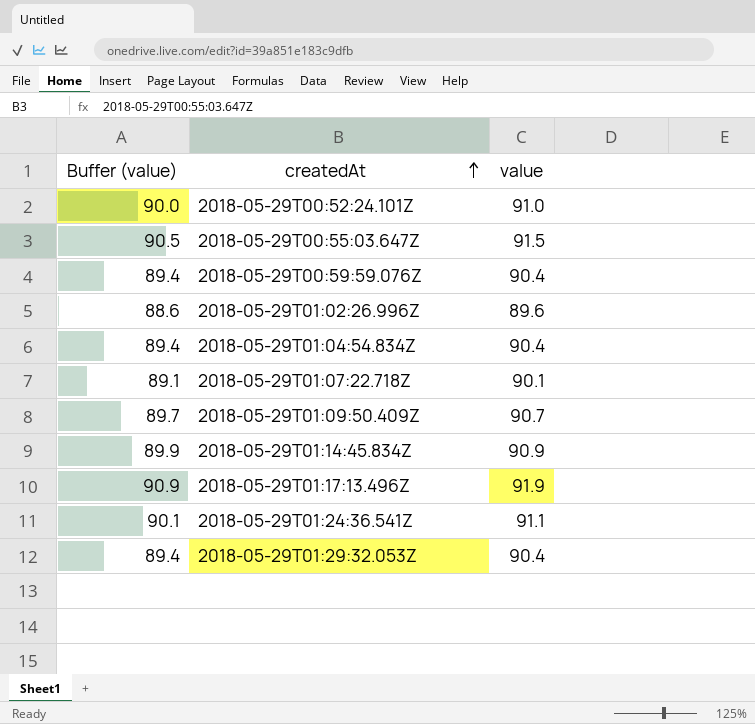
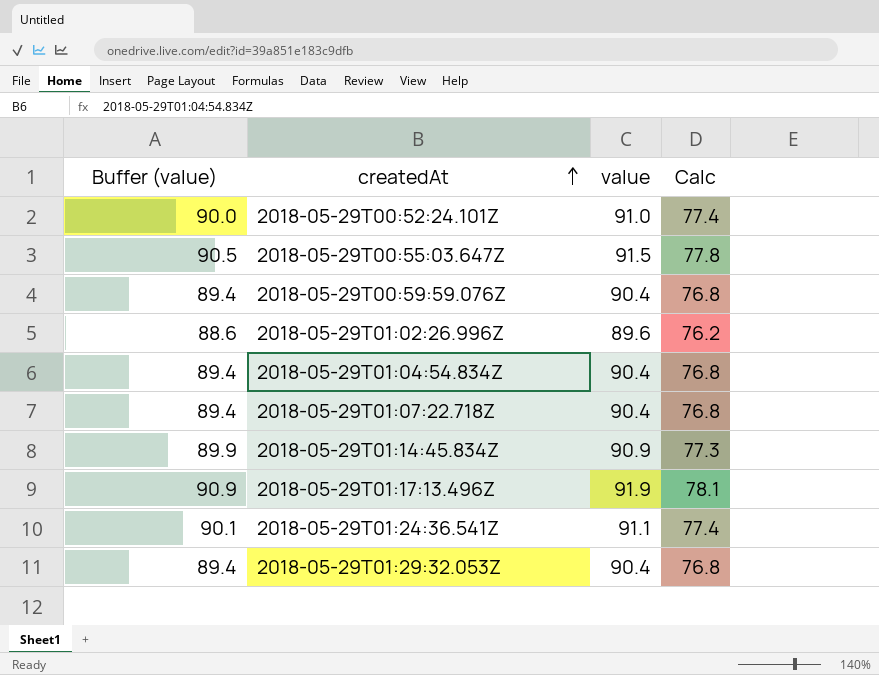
column Calc | formula: none -> [value] * 0.85
row 2018-05-29T01:09:50.409Z: 89.7 | 90.7 -> none
2018-05-29T01:07:22.718Z | Buffer (value): 89.1 -> 89.4
2018-05-29T01:07:22.718Z | value: 90.1 -> 90.4

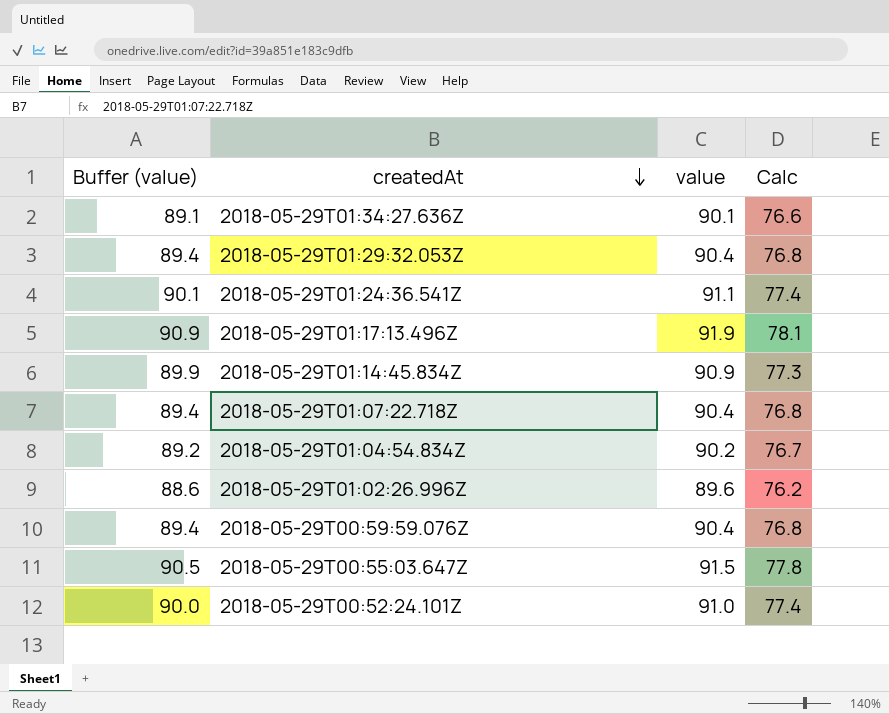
row order: createdAt ascending -> createdAt descending
row 2018-05-29T01:34:27.636Z: none -> 89.1 | 90.1 | 76.6
2018-05-29T01:04:54.834Z | Buffer (value): 89.4 -> 89.2
2018-05-29T01:04:54.834Z | value: 90.4 -> 90.2
2018-05-29T01:04:54.834Z | Calc: 76.8 -> 76.7

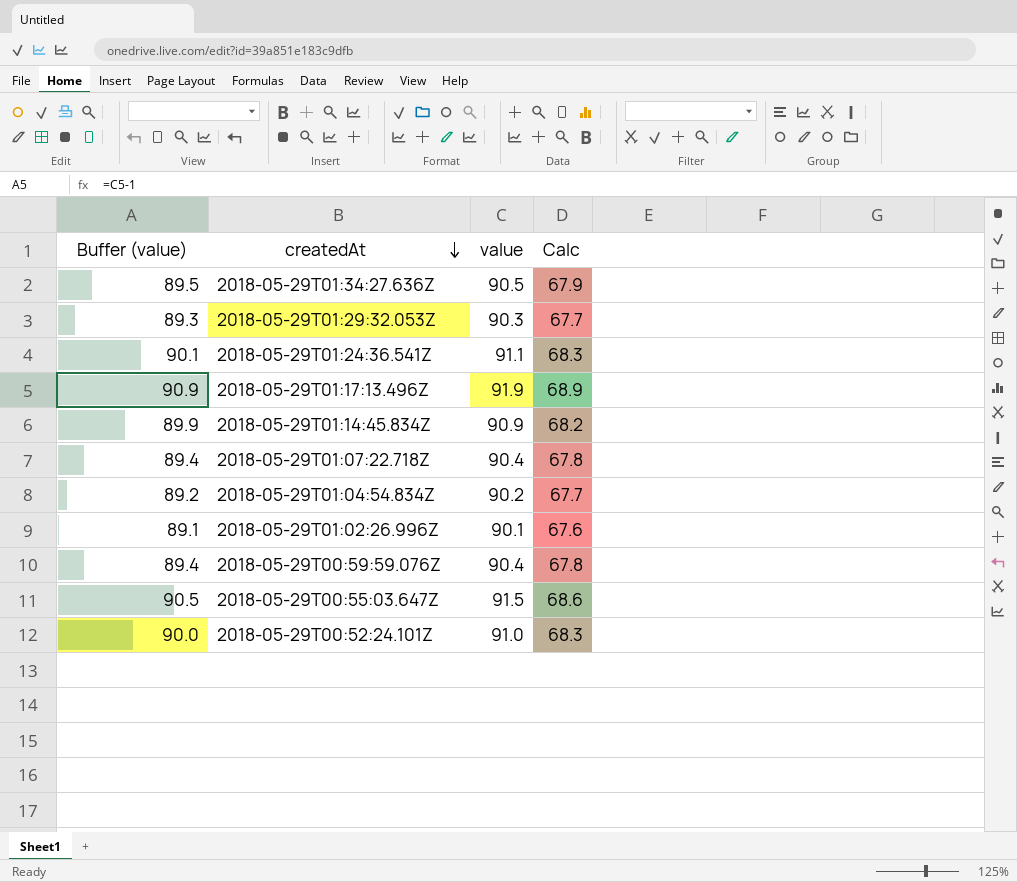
column Calc | formula: [value] * 0.85 -> [value] * 0.75
2018-05-29T01:34:27.636Z | Buffer (value): 89.1 -> 89.5
2018-05-29T01:34:27.636Z | value: 90.1 -> 90.5
2018-05-29T01:29:32.053Z | Buffer (value): 89.4 -> 89.3
2018-05-29T01:29:32.053Z | value: 90.4 -> 90.3
2018-05-29T01:02:26.996Z | Buffer (value): 88.6 -> 89.1
2018-05-29T01:02:26.996Z | value: 89.6 -> 90.1

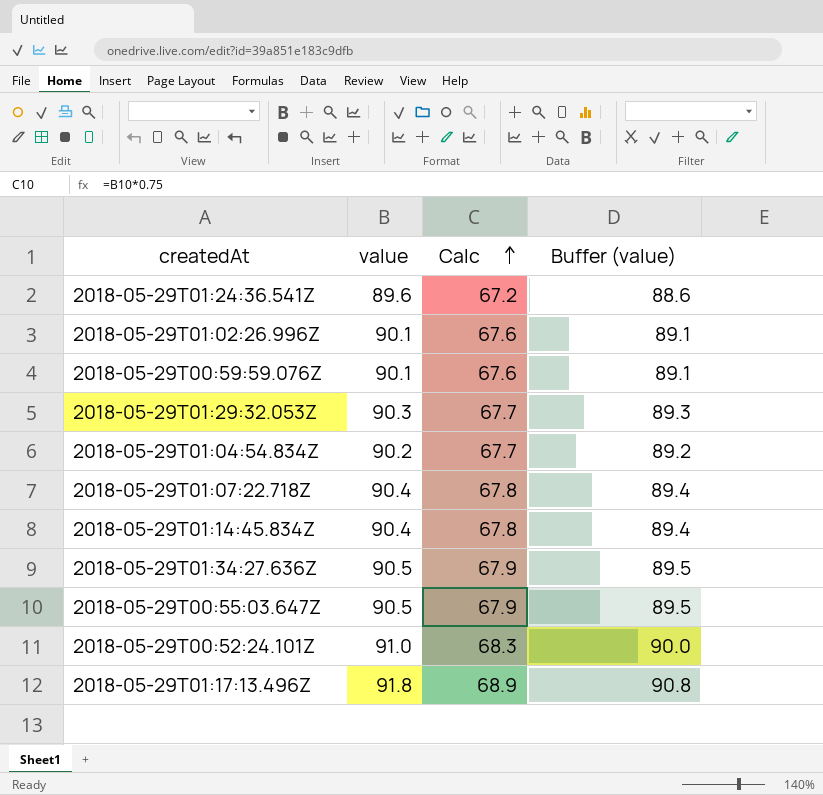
row order: createdAt descending -> Calc ascending
column Buffer (value) | position: 1 -> 4
2018-05-29T01:24:36.541Z | value: 91.1 -> 89.6
2018-05-29T01:24:36.541Z | Calc: 68.3 -> 67.2
2018-05-29T01:24:36.541Z | Buffer (value): 90.1 -> 88.6
2018-05-29T00:59:59.076Z | value: 90.4 -> 90.1
2018-05-29T00:59:59.076Z | Calc: 67.8 -> 67.6
2018-05-29T00:59:59.076Z | Buffer (value): 89.4 -> 89.1
2018-05-29T01:14:45.834Z | value: 90.9 -> 90.4
2018-05-29T01:14:45.834Z | Calc: 68.2 -> 67.8
2018-05-29T01:14:45.834Z | Buffer (value): 89.9 -> 89.4
2018-05-29T00:55:03.647Z | value: 91.5 -> 90.5
2018-05-29T00:55:03.647Z | Calc: 68.6 -> 67.9
2018-05-29T00:55:03.647Z | Buffer (value): 90.5 -> 89.5
2018-05-29T01:17:13.496Z | value: 91.9 -> 91.8
2018-05-29T01:17:13.496Z | Buffer (value): 90.9 -> 90.8

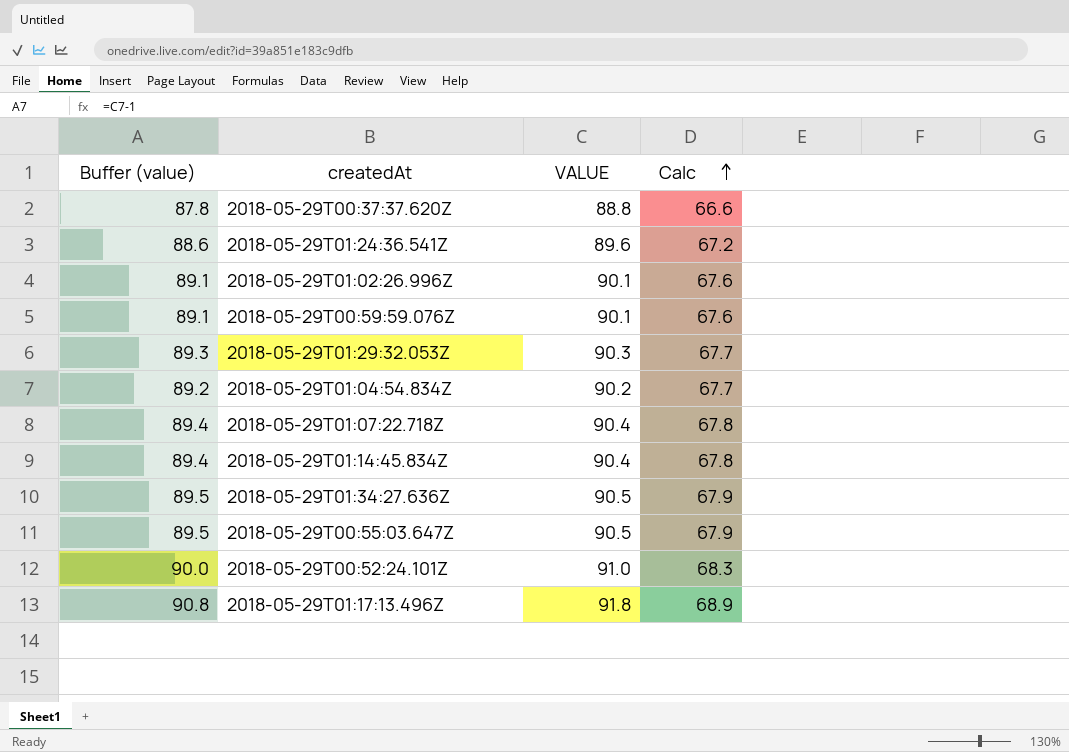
column Buffer (value) | position: 4 -> 1
column name: value -> VALUE
row 2018-05-29T00:37:37.620Z: none -> 87.8 | 88.8 | 66.6

